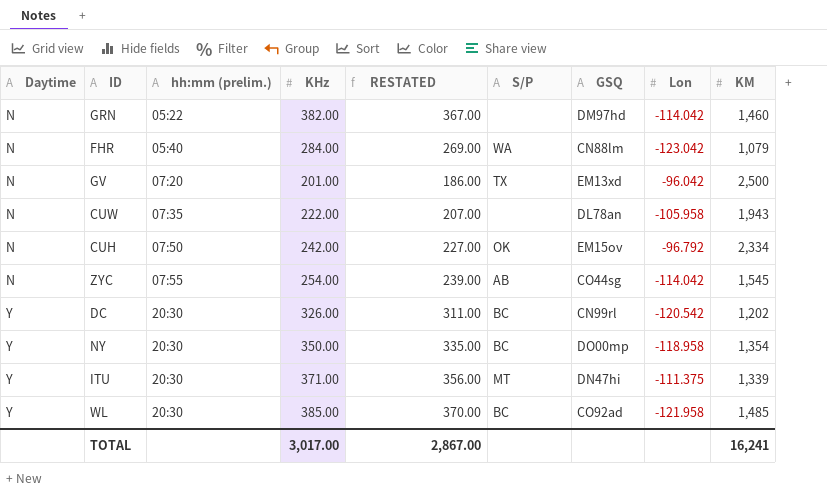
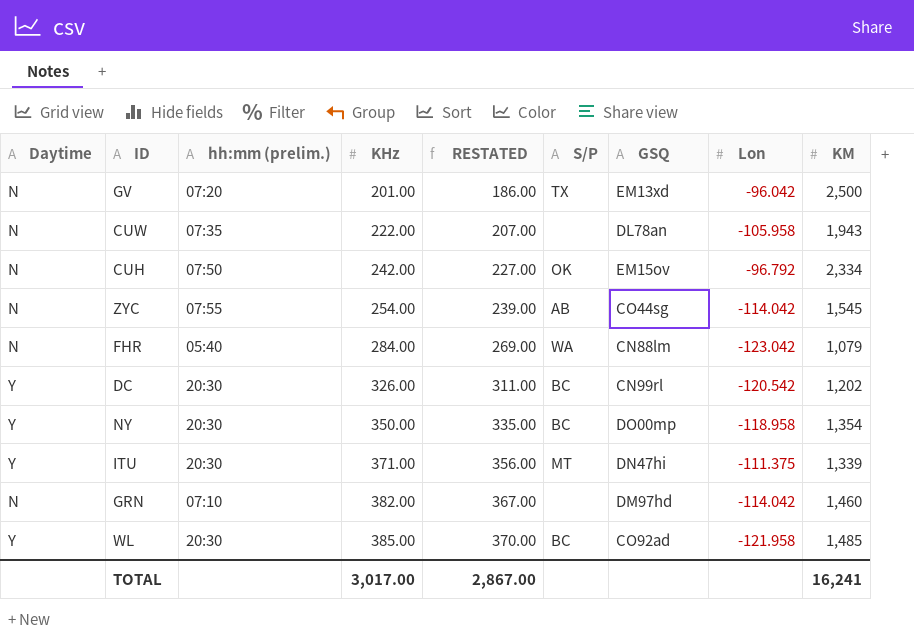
row order: Daytime ascending -> KHz ascending
GRN | hh:mm (prelim.): 05:22 -> 07:10

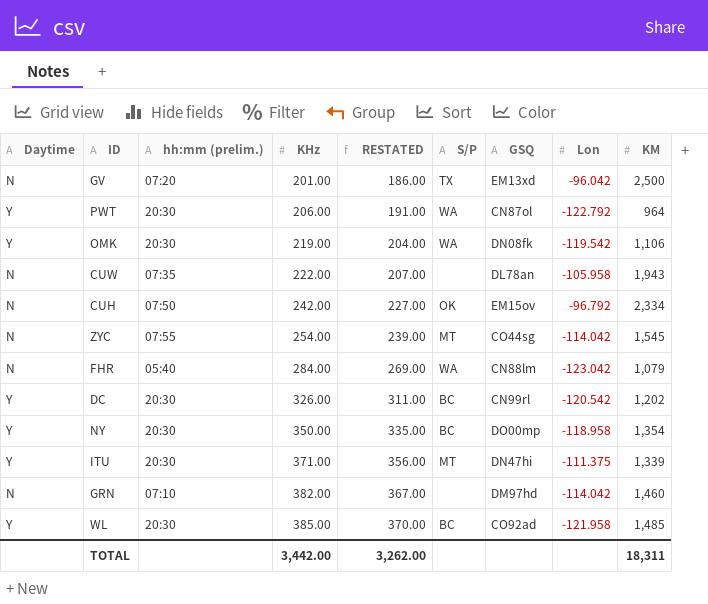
row PWT: none -> Y | 20:30 | 206.00 | 191.00 | WA | CN87ol | -122.792 | 964
row OMK: none -> Y | 20:30 | 219.00 | 204.00 | WA | DN08fk | -119.542 | 1,106
ZYC | S/P: AB -> MT
TOTAL | KHz: 3,017.00 -> 3,442.00
TOTAL | RESTATED: 2,867.00 -> 3,262.00
TOTAL | KM: 16,241 -> 18,311

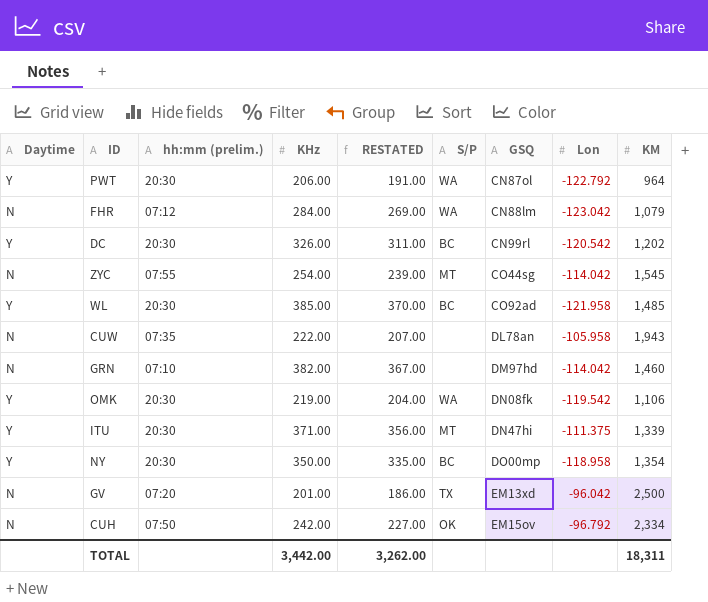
row order: KHz ascending -> GSQ ascending
FHR | hh:mm (prelim.): 05:40 -> 07:12

